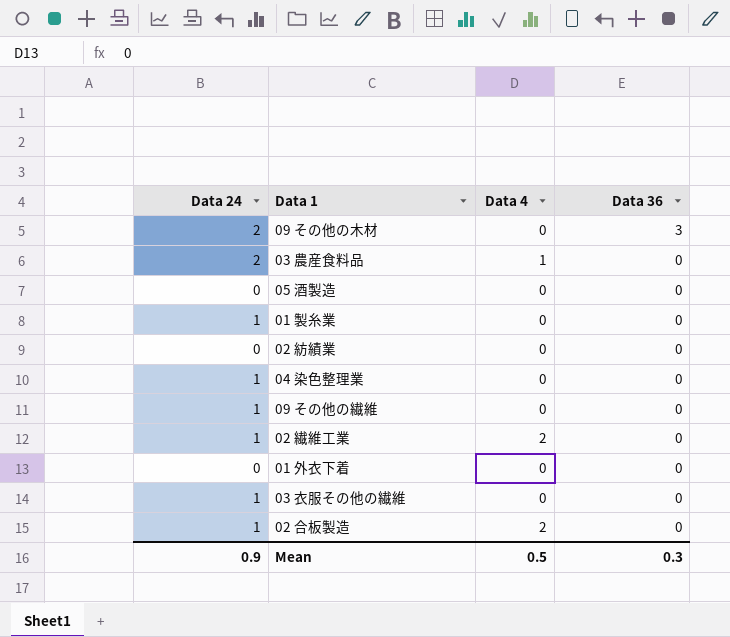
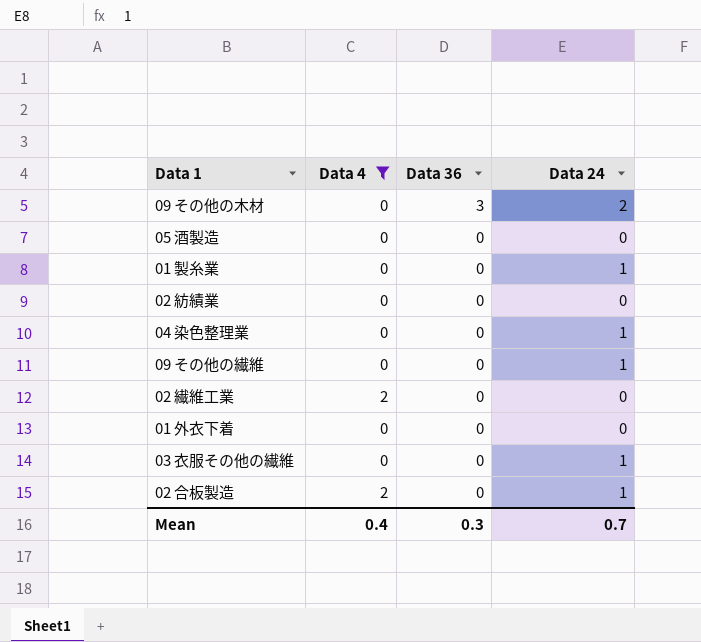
filter: none -> Data 4 != 1
column Data 24 | position: 1 -> 4
02 繊維工業 | Data 24: 1 -> 0
Mean | Data 4: 0.5 -> 0.4
Mean | Data 24: 0.9 -> 0.7

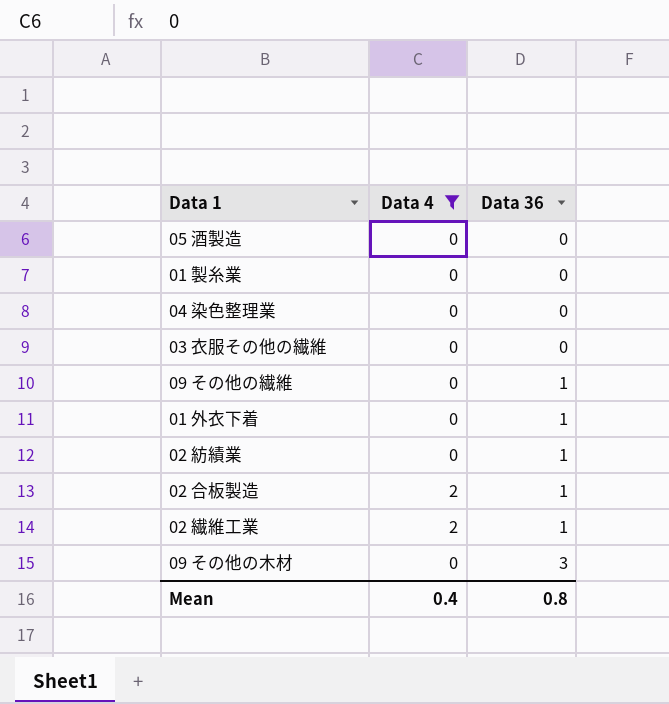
row order: Data 36 descending -> Data 36 ascending
column Data 24 | position: 4 -> none
09 その他の繊維 | Data 36: 0 -> 1
01 外衣下着 | Data 36: 0 -> 1
02 紡績業 | Data 36: 0 -> 1
02 合板製造 | Data 36: 0 -> 1
02 繊維工業 | Data 36: 0 -> 1
Mean | Data 36: 0.3 -> 0.8

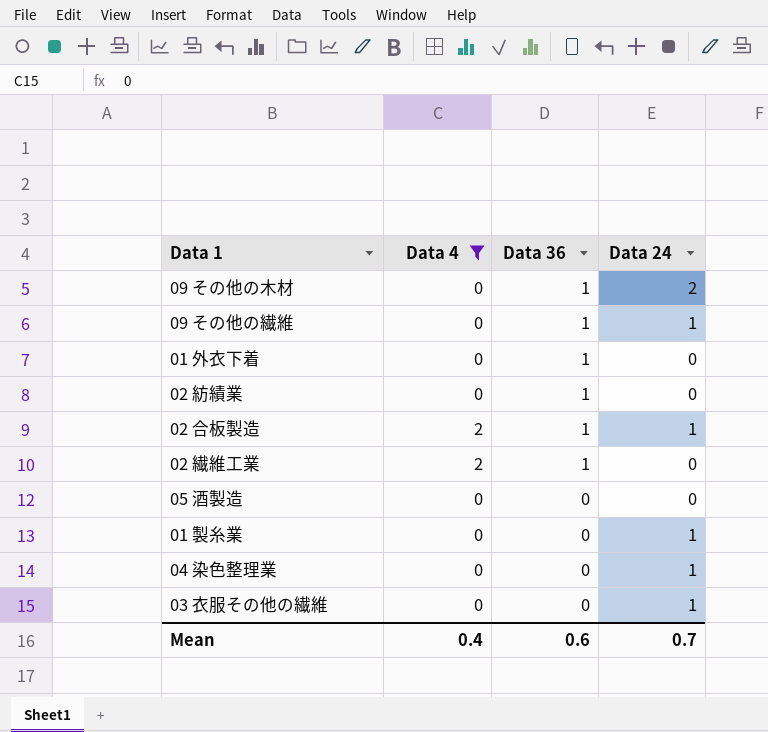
row order: Data 36 ascending -> Data 36 descending
column Data 24 | position: none -> 4
09 その他の木材 | Data 36: 3 -> 1
Mean | Data 36: 0.8 -> 0.6

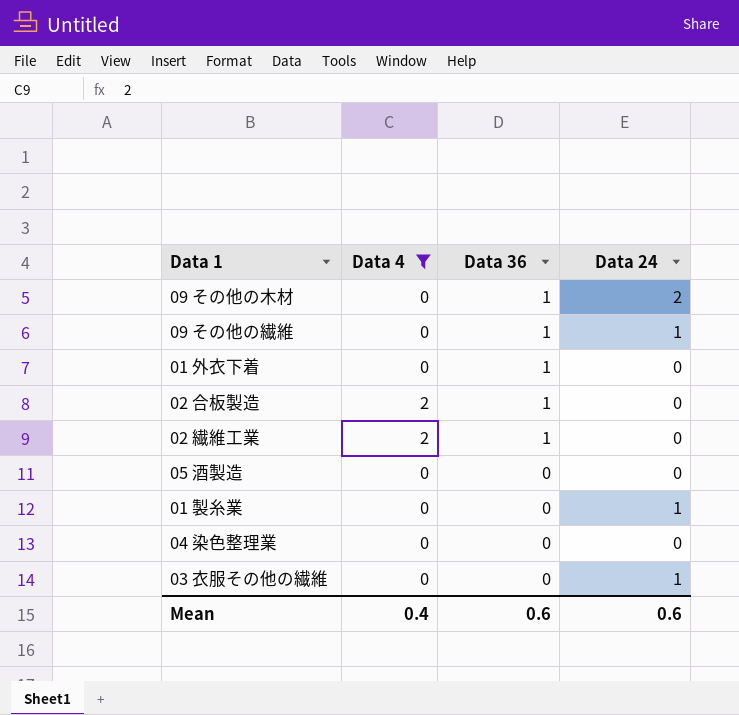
row 02 紡績業: 0 | 1 | 0 -> none
02 合板製造 | Data 24: 1 -> 0
04 染色整理業 | Data 24: 1 -> 0
Mean | Data 24: 0.7 -> 0.6

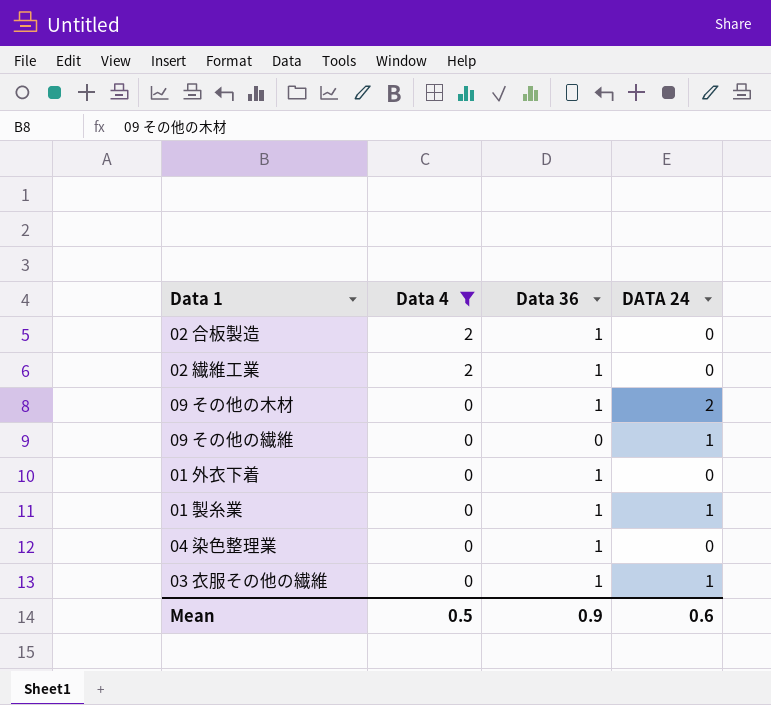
row order: Data 36 descending -> Data 4 descending
column name: Data 24 -> DATA 24
row 05 酒製造: 0 | 0 | 0 -> none
09 その他の繊維 | Data 36: 1 -> 0
01 製糸業 | Data 36: 0 -> 1
04 染色整理業 | Data 36: 0 -> 1
03 衣服その他の繊維 | Data 36: 0 -> 1
Mean | Data 4: 0.4 -> 0.5
Mean | Data 36: 0.6 -> 0.9

